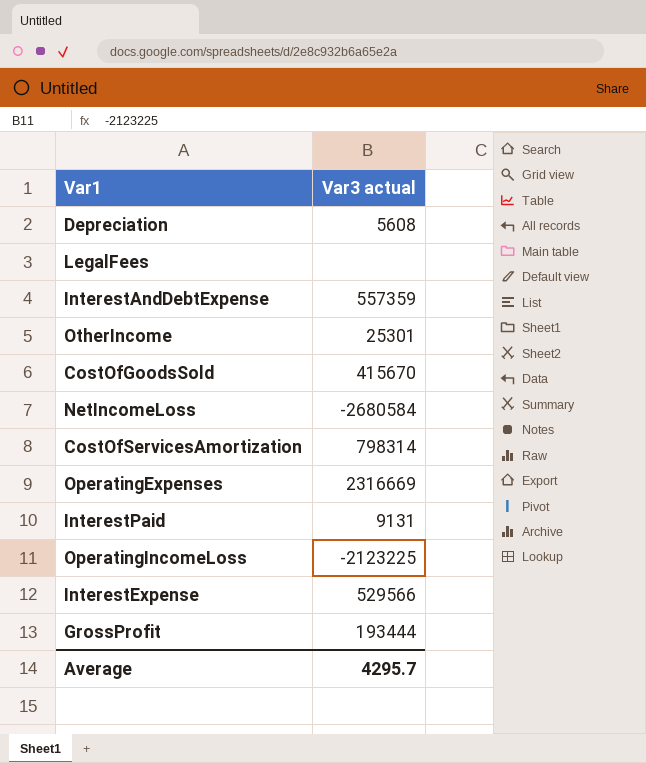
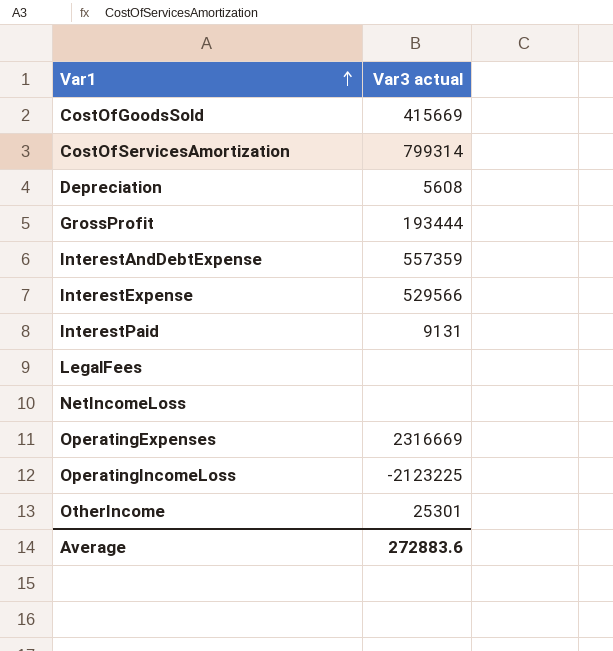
row order: none -> Var1 ascending
CostOfGoodsSold | Var3 actual: 415670 -> 415669
CostOfServicesAmortization | Var3 actual: 798314 -> 799314
NetIncomeLoss | Var3 actual: -2680584 -> none
Average | Var3 actual: 4295.7 -> 272883.6

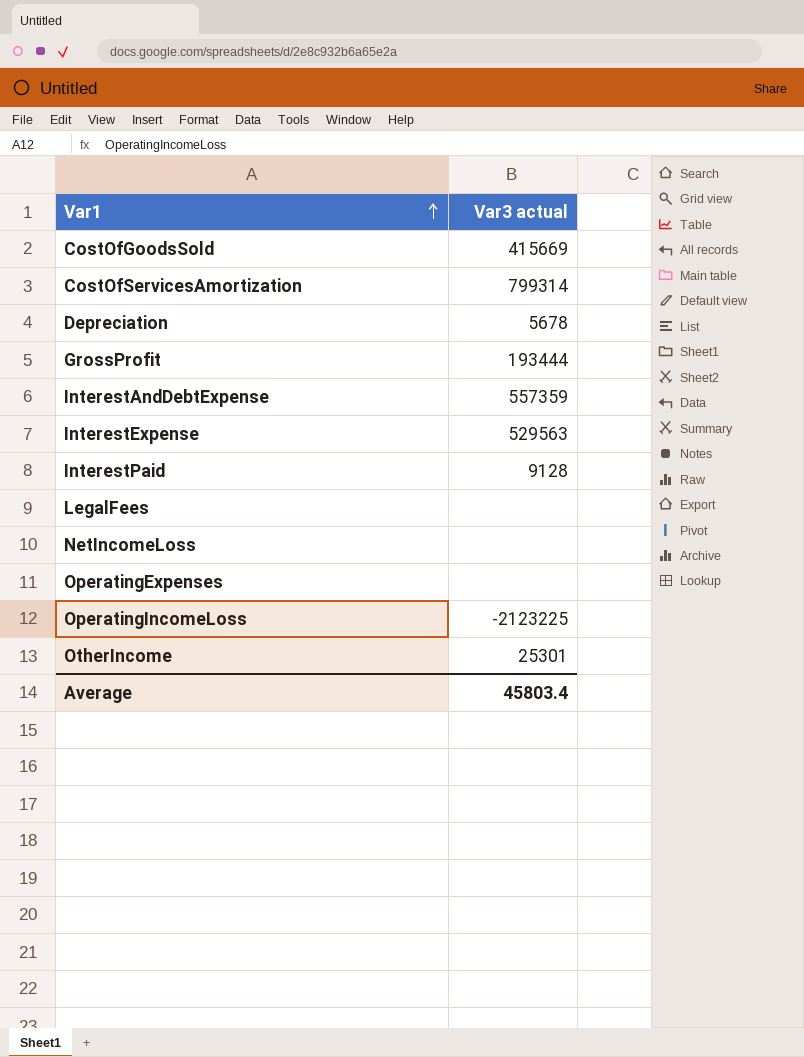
Depreciation | Var3 actual: 5608 -> 5678
InterestExpense | Var3 actual: 529566 -> 529563
InterestPaid | Var3 actual: 9131 -> 9128
OperatingExpenses | Var3 actual: 2316669 -> none
Average | Var3 actual: 272883.6 -> 45803.4

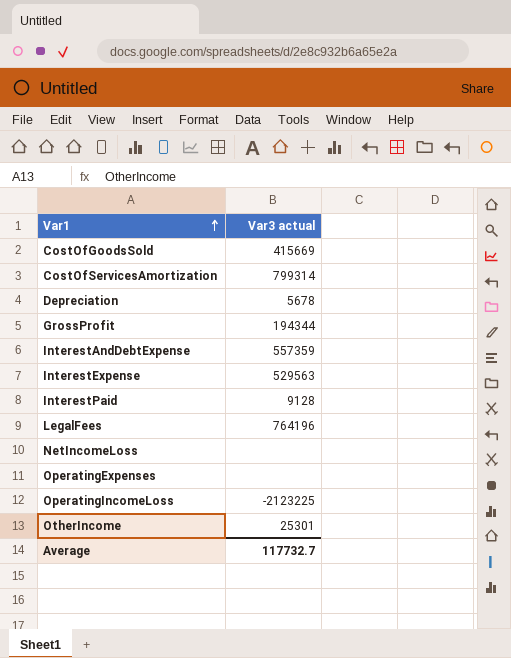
GrossProfit | Var3 actual: 193444 -> 194344
LegalFees | Var3 actual: none -> 764196
Average | Var3 actual: 45803.4 -> 117732.7

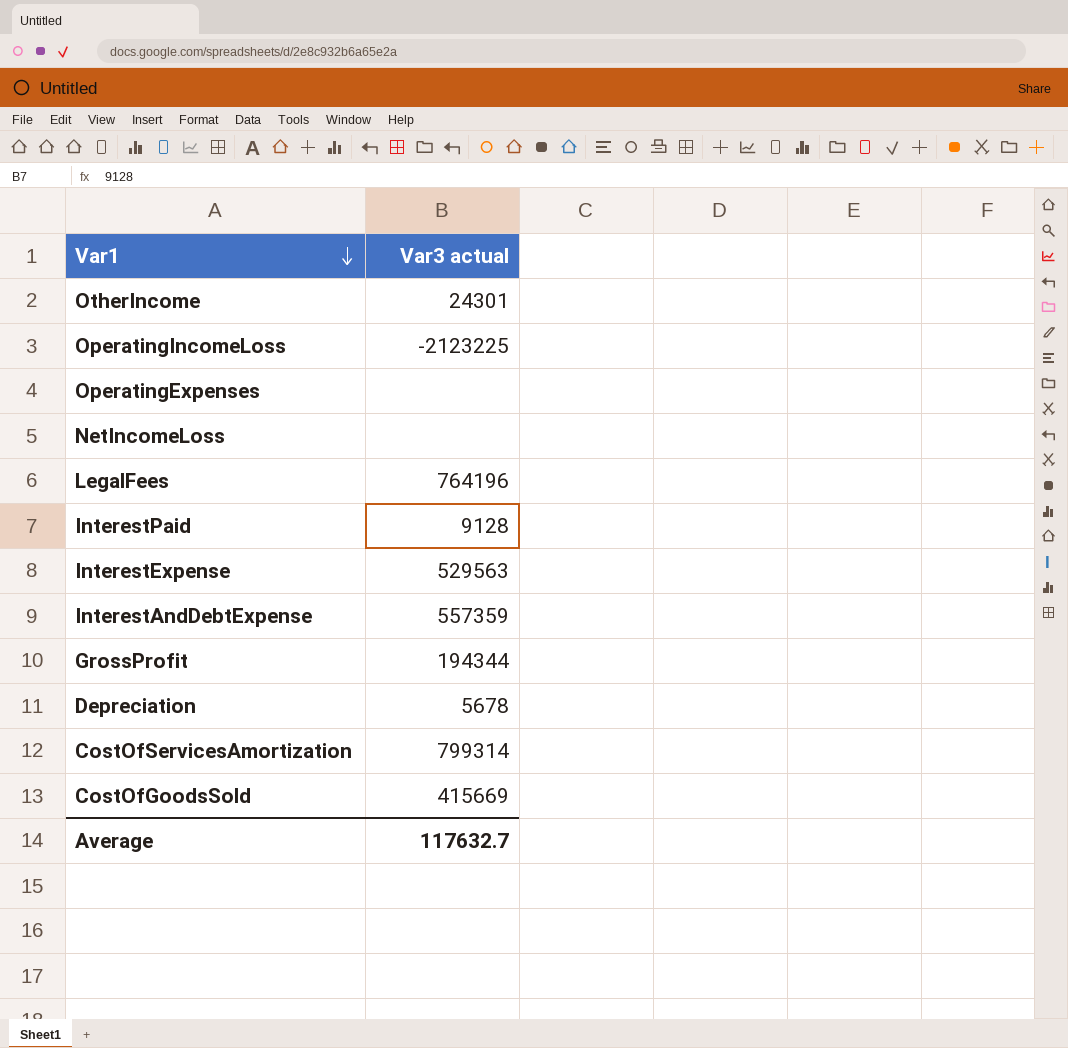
row order: Var1 ascending -> Var1 descending
OtherIncome | Var3 actual: 25301 -> 24301
Average | Var3 actual: 117732.7 -> 117632.7

